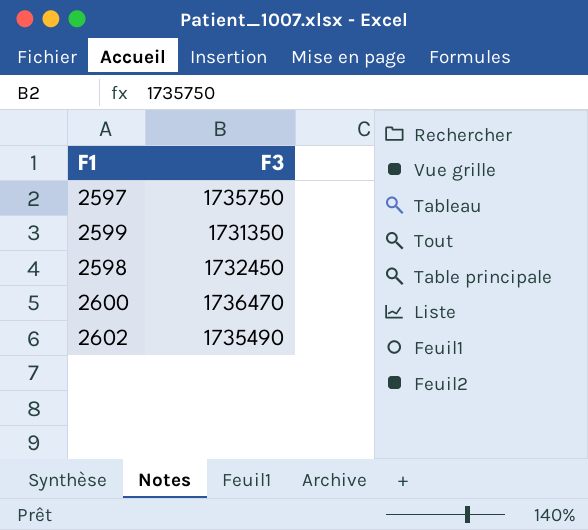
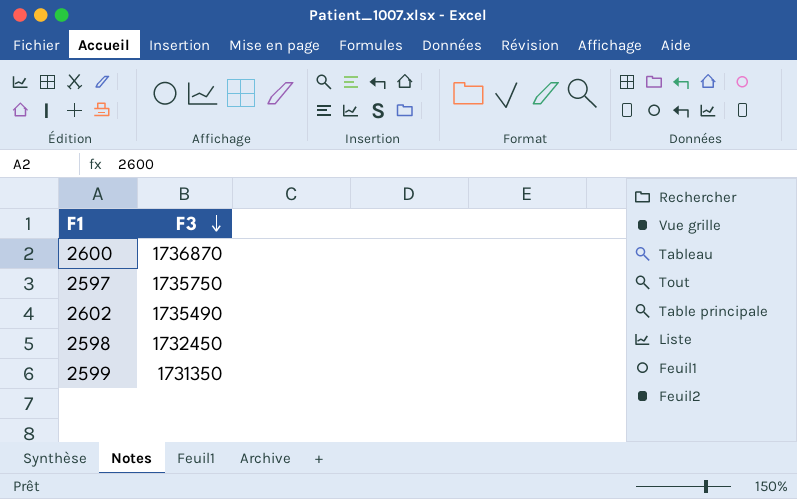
row order: none -> F3 descending
2600 | F3: 1736470 -> 1736870

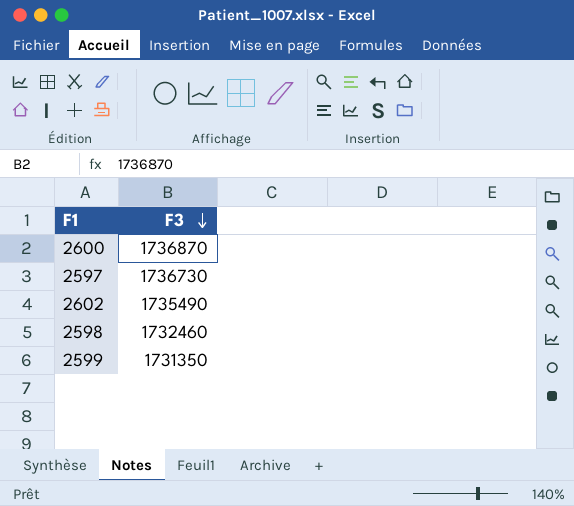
2597 | F3: 1735750 -> 1736730
2598 | F3: 1732450 -> 1732460

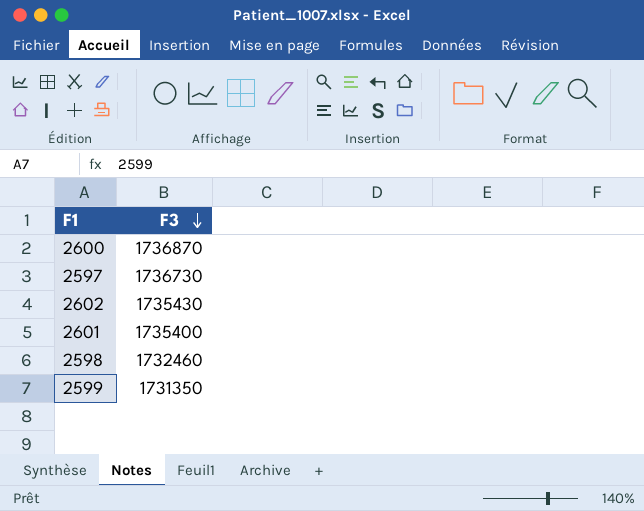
2602 | F3: 1735490 -> 1735430
row 2601: none -> 1735400

